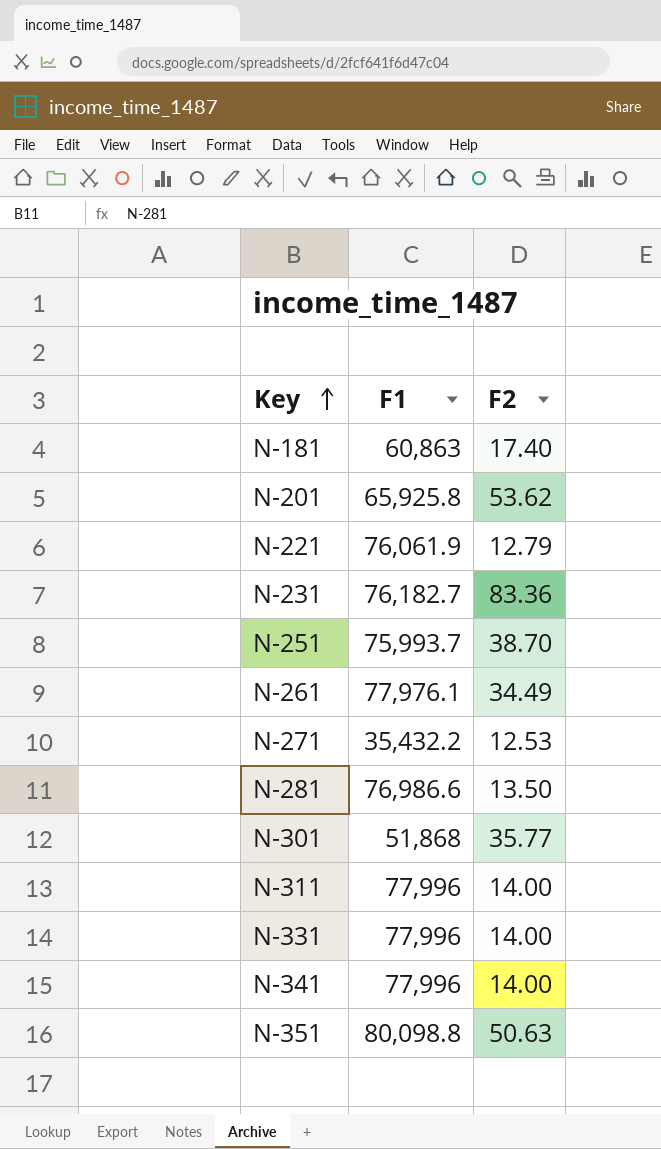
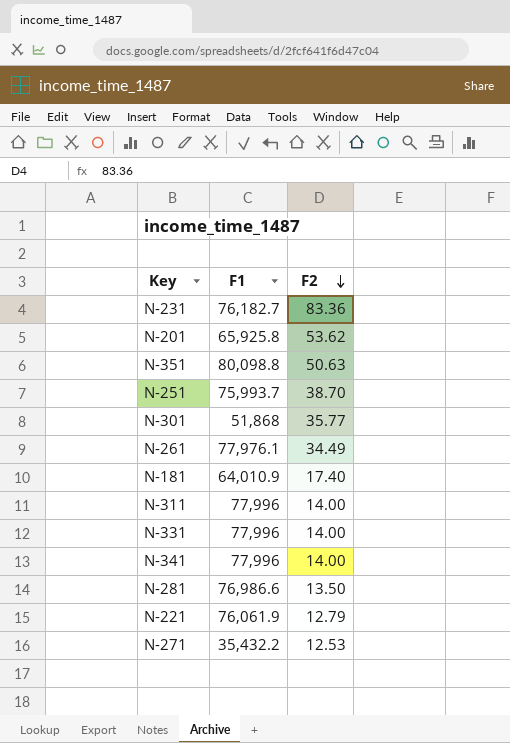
row order: Key ascending -> F2 descending
N-181 | F1: 60,863 -> 64,010.9

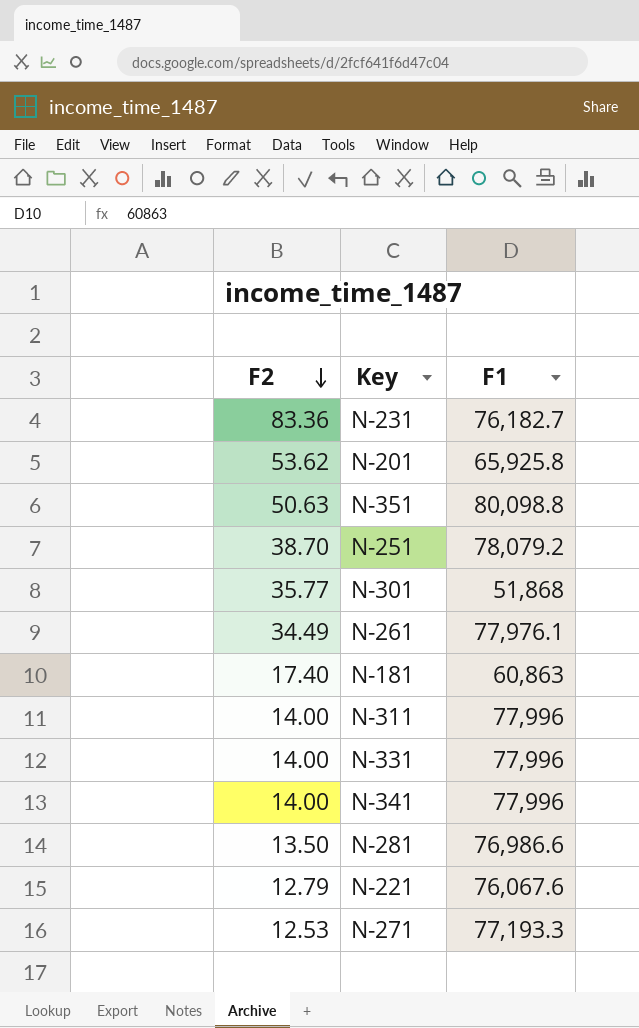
column F2 | position: 3 -> 1
N-251 | F1: 75,993.7 -> 78,079.2
N-181 | F1: 64,010.9 -> 60,863
N-221 | F1: 76,061.9 -> 76,067.6
N-271 | F1: 35,432.2 -> 77,193.3

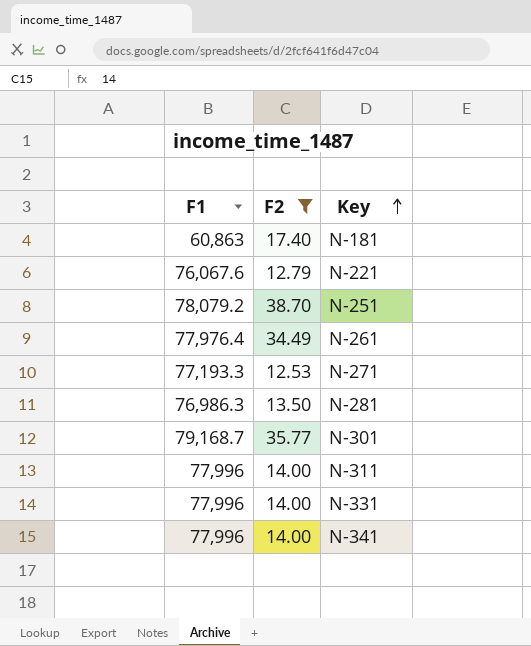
filter: none -> F2 <= 38.70
row order: F2 descending -> Key ascending
column F1 | position: 3 -> 1
N-261 | F1: 77,976.1 -> 77,976.4
N-281 | F1: 76,986.6 -> 76,986.3
N-301 | F1: 51,868 -> 79,168.7

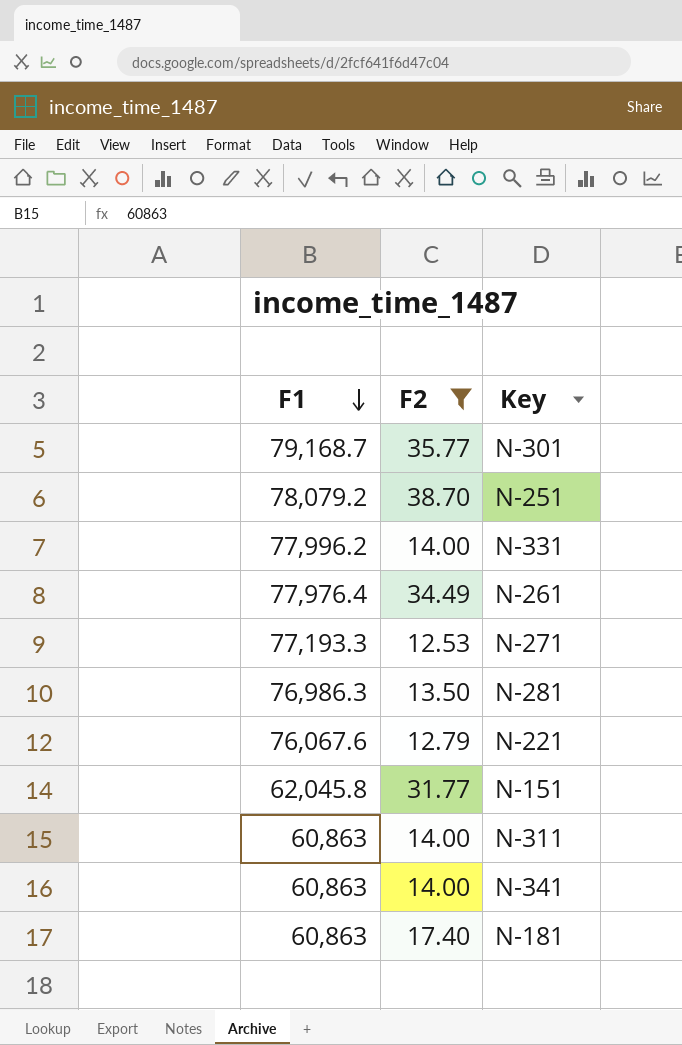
row order: Key ascending -> F1 descending
N-331 | F1: 77,996 -> 77,996.2
row N-151: none -> 62,045.8 | 31.77
N-311 | F1: 77,996 -> 60,863
N-341 | F1: 77,996 -> 60,863

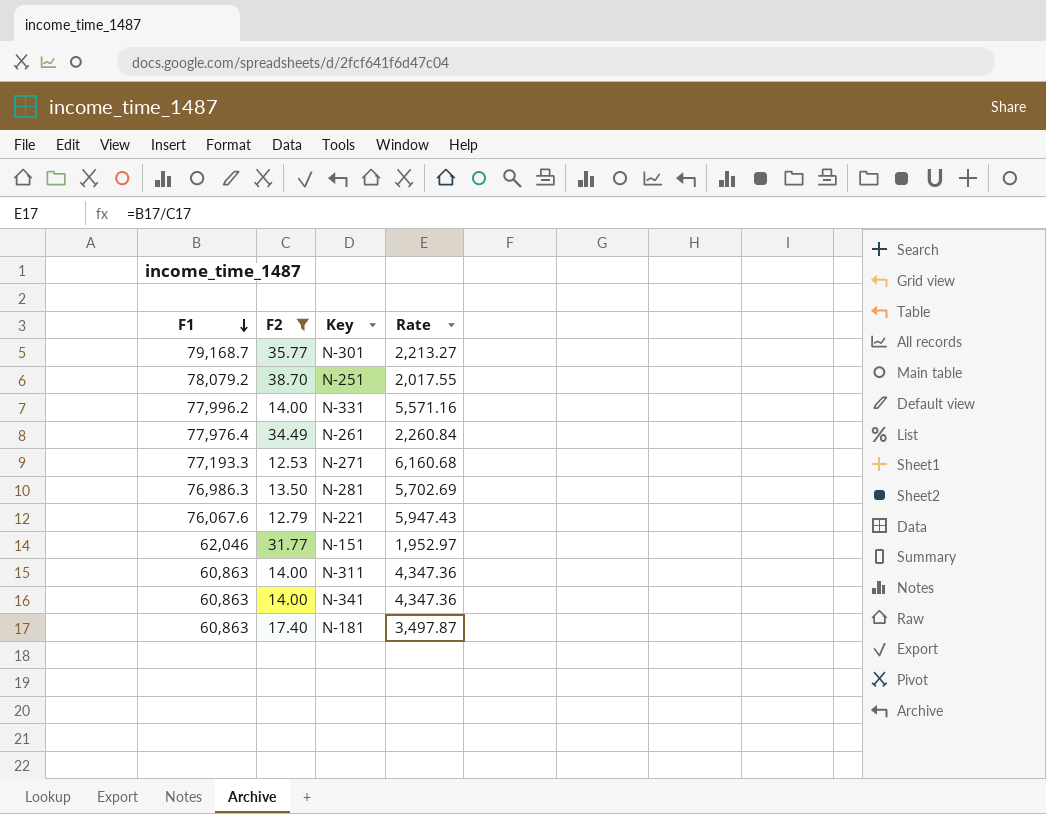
column Rate | formula: none -> [F1] / [F2]
N-151 | F1: 62,045.8 -> 62,046

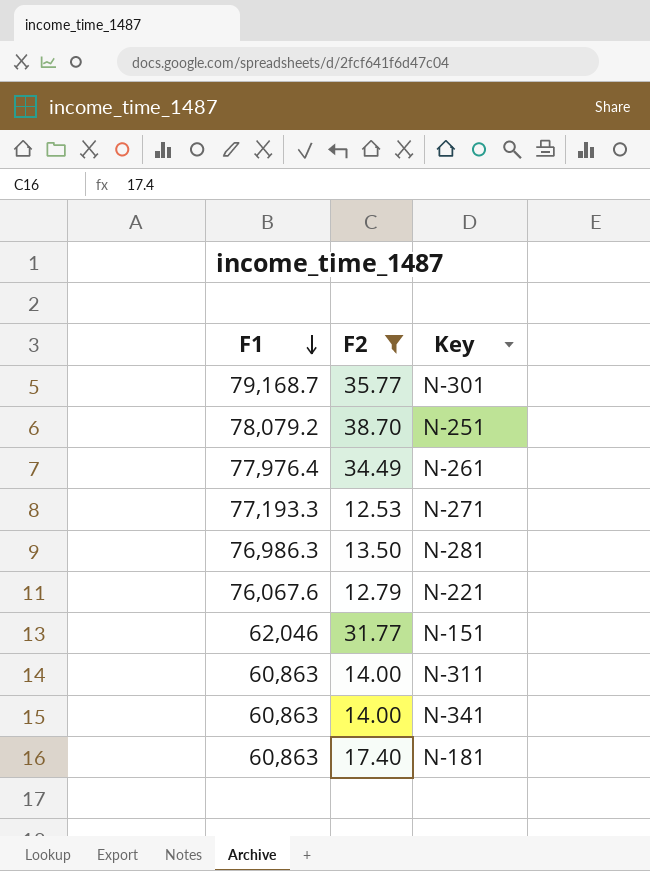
column Rate | formula: [F1] / [F2] -> none
row N-331: 77,996.2 | 14.00 | 5,571.16 -> none

